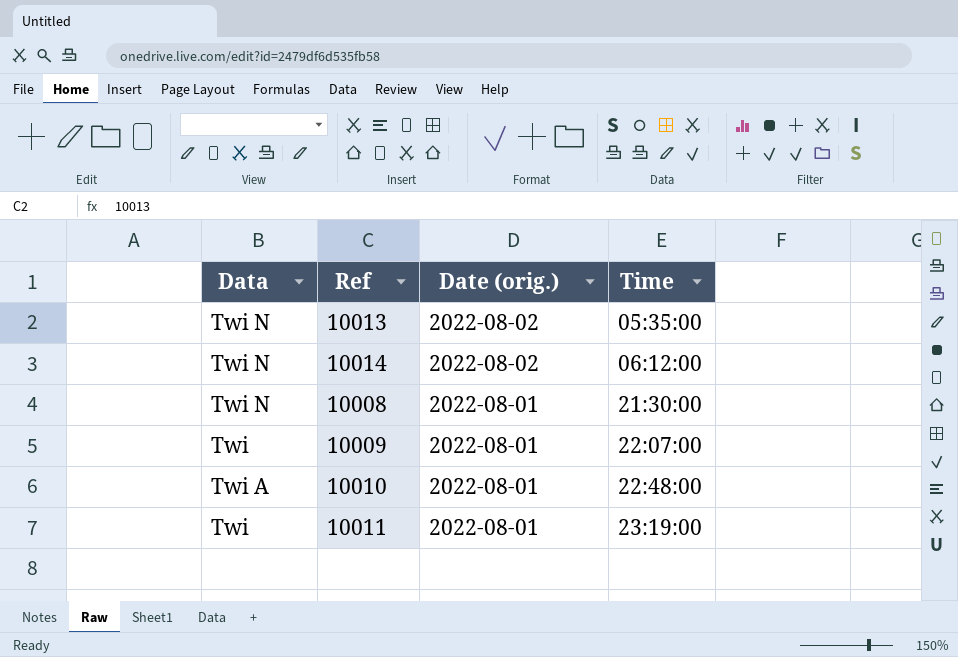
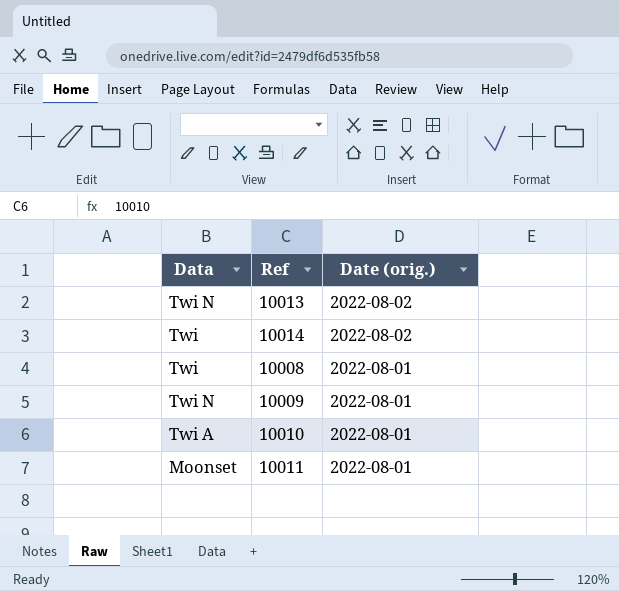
column Time | position: 4 -> none
10014 | Data: Twi N -> Twi
10008 | Data: Twi N -> Twi
10009 | Data: Twi -> Twi N
10011 | Data: Twi -> Moonset

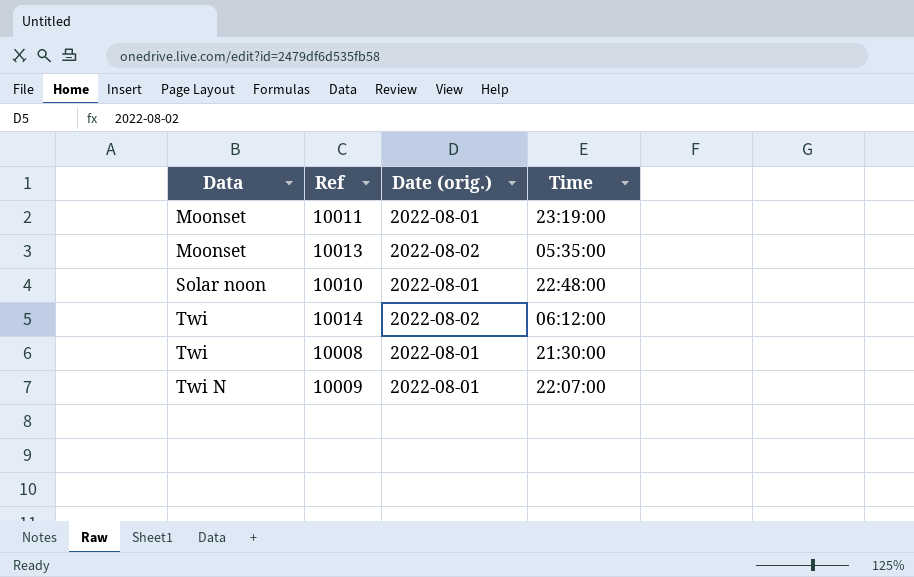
row order: Date (orig.) descending -> Data ascending
column Time | position: none -> 4
10013 | Data: Twi N -> Moonset
10010 | Data: Twi A -> Solar noon

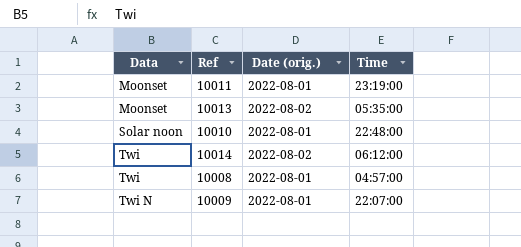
10008 | Time: 21:30:00 -> 04:57:00

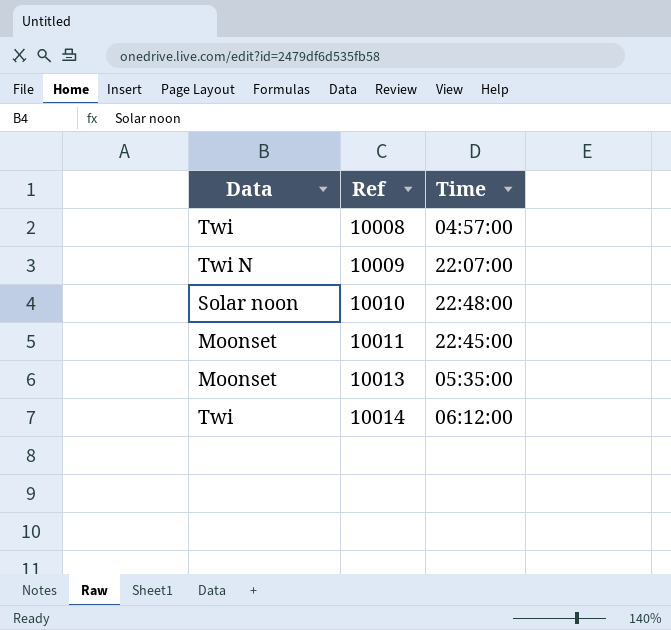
row order: Data ascending -> Ref ascending
column Date (orig.) | position: 3 -> none
10011 | Time: 23:19:00 -> 22:45:00

